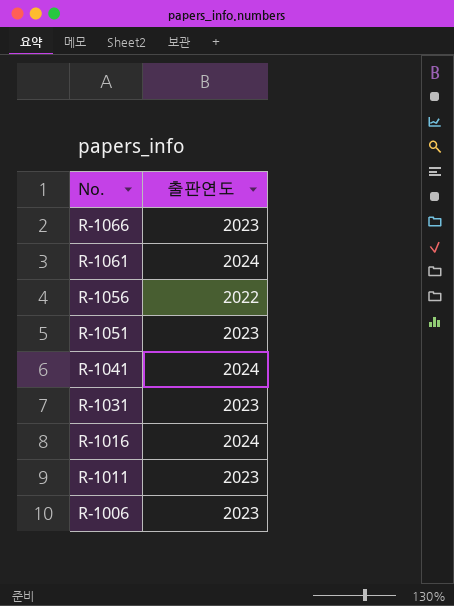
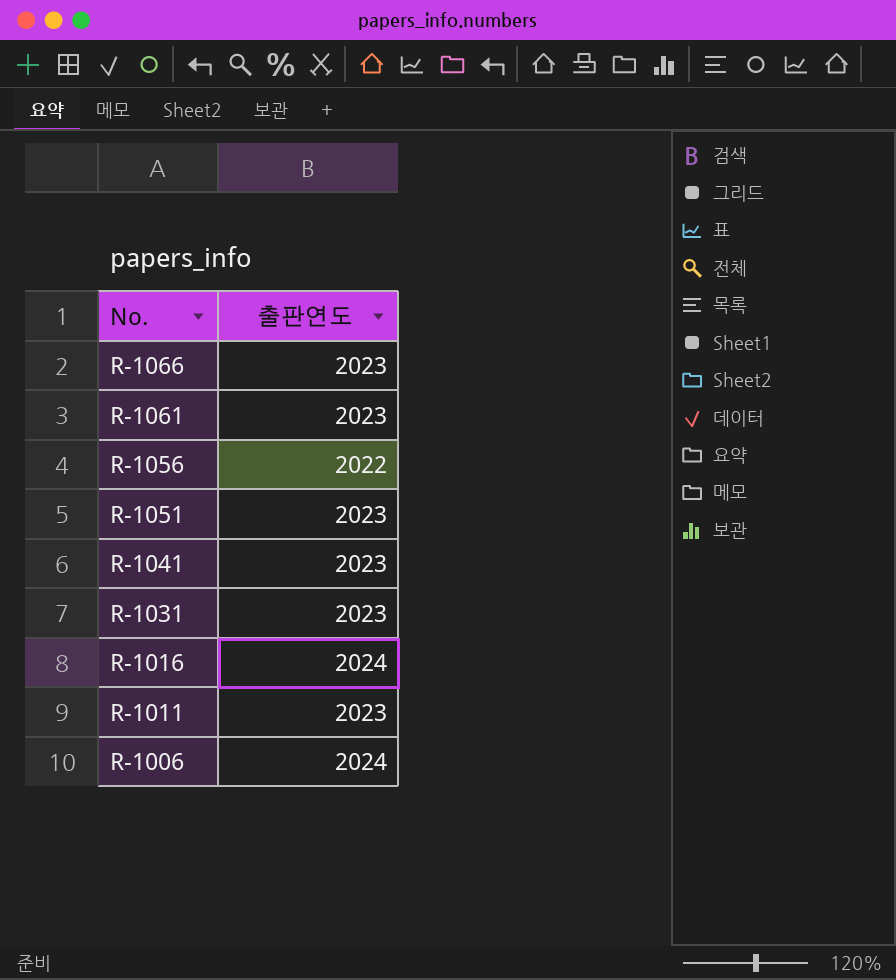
R-1061 | 출판연도: 2024 -> 2023
R-1041 | 출판연도: 2024 -> 2023
R-1006 | 출판연도: 2023 -> 2024

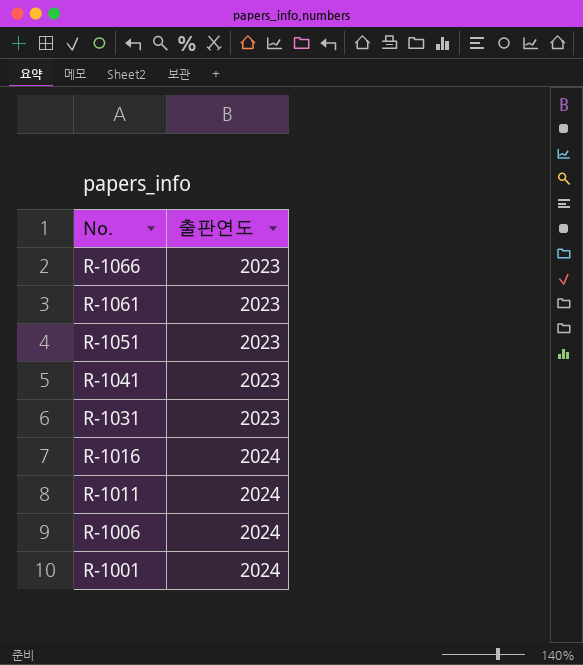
row R-1056: 2022 -> none
R-1011 | 출판연도: 2023 -> 2024
row R-1001: none -> 2024

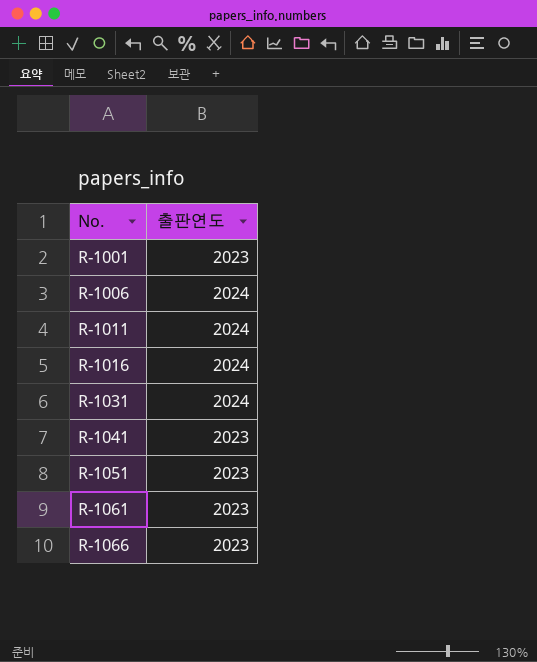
row order: No. descending -> No. ascending
R-1001 | 출판연도: 2024 -> 2023
R-1031 | 출판연도: 2023 -> 2024

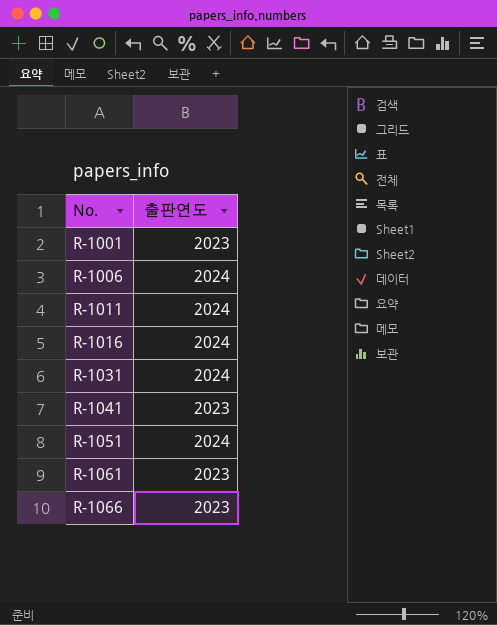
R-1051 | 출판연도: 2023 -> 2024

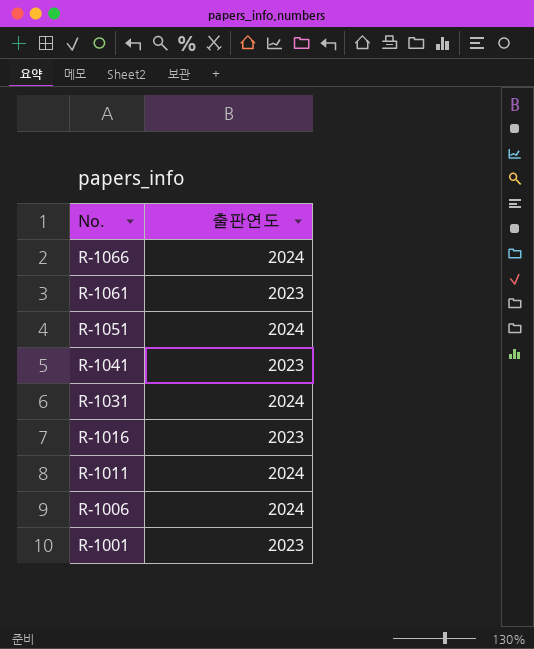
row order: No. ascending -> No. descending
R-1066 | 출판연도: 2023 -> 2024
R-1016 | 출판연도: 2024 -> 2023

